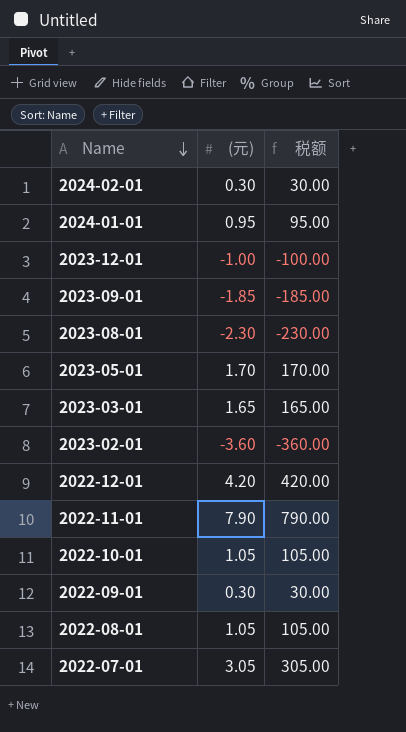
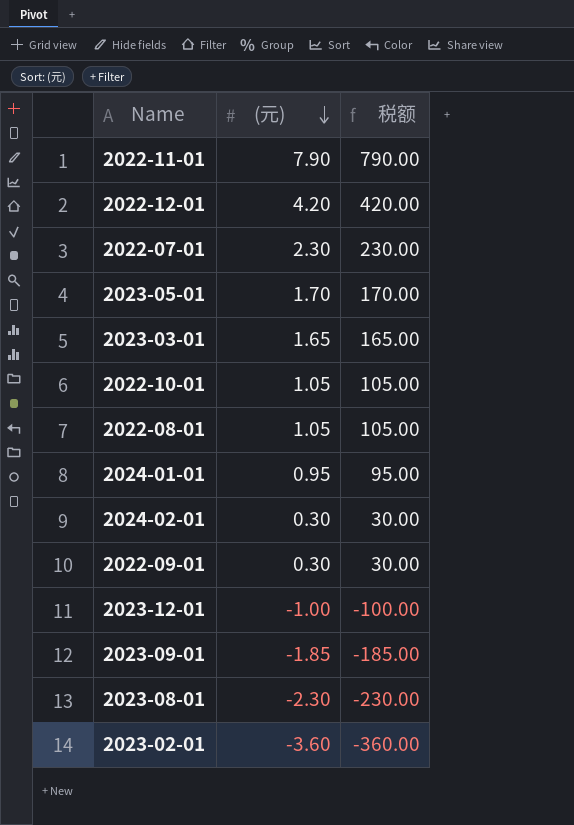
row order: Name descending -> (元) descending
2022-07-01 | (元): 3.05 -> 2.30
2022-07-01 | 税额: 305.00 -> 230.00

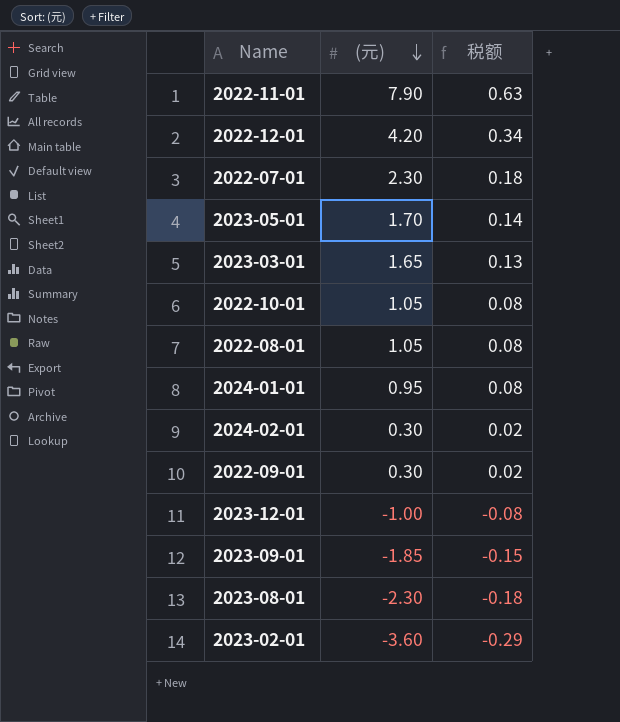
column 税额 | formula: [(元)] * 100 -> [(元)] * 0.08

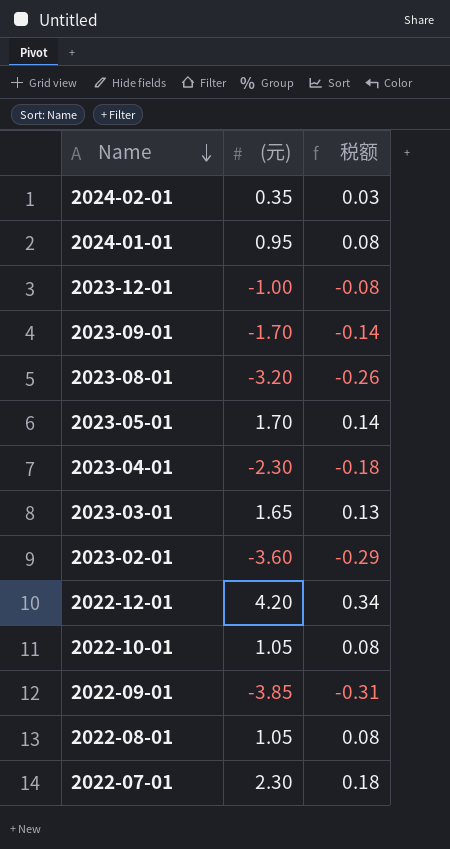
row order: (元) descending -> Name descending
row 2022-11-01: 7.90 | 0.63 -> none
2024-02-01 | (元): 0.30 -> 0.35
2024-02-01 | 税额: 0.02 -> 0.03
2023-09-01 | (元): -1.85 -> -1.70
2023-09-01 | 税额: -0.15 -> -0.14
2023-08-01 | (元): -2.30 -> -3.20
2023-08-01 | 税额: -0.18 -> -0.26
row 2023-04-01: none -> -2.30 | -0.18
2022-09-01 | (元): 0.30 -> -3.85
2022-09-01 | 税额: 0.02 -> -0.31

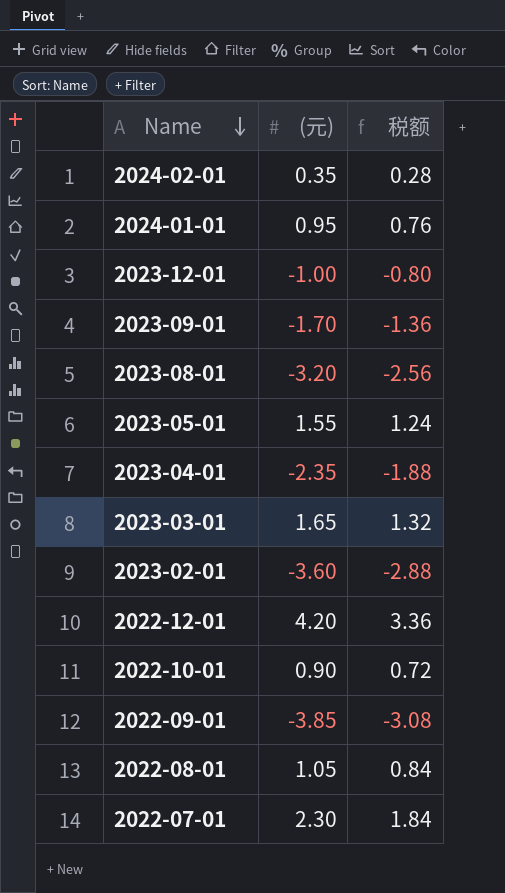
column 税额 | formula: [(元)] * 0.08 -> [(元)] * 0.8
2023-05-01 | (元): 1.70 -> 1.55
2023-04-01 | (元): -2.30 -> -2.35
2022-10-01 | (元): 1.05 -> 0.90

